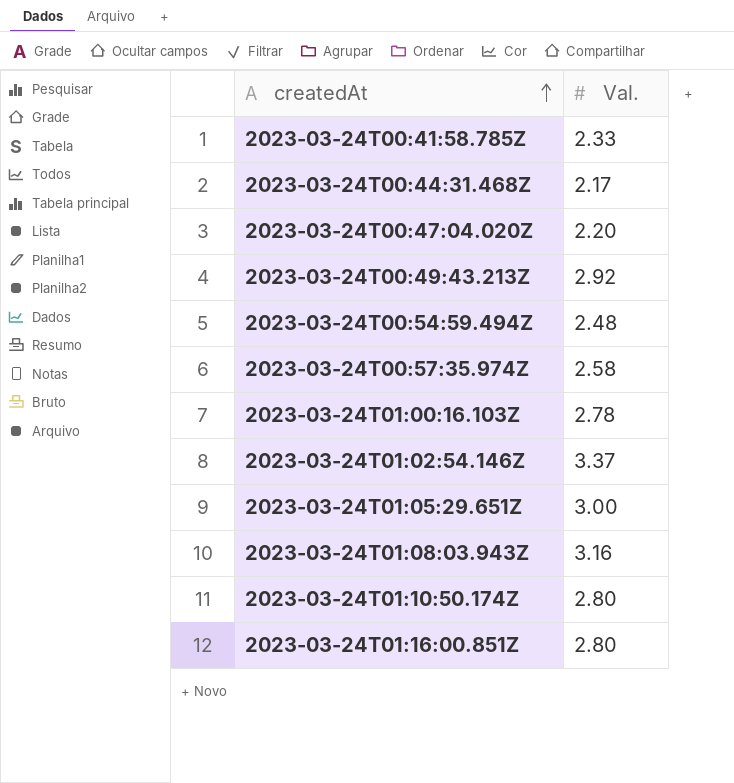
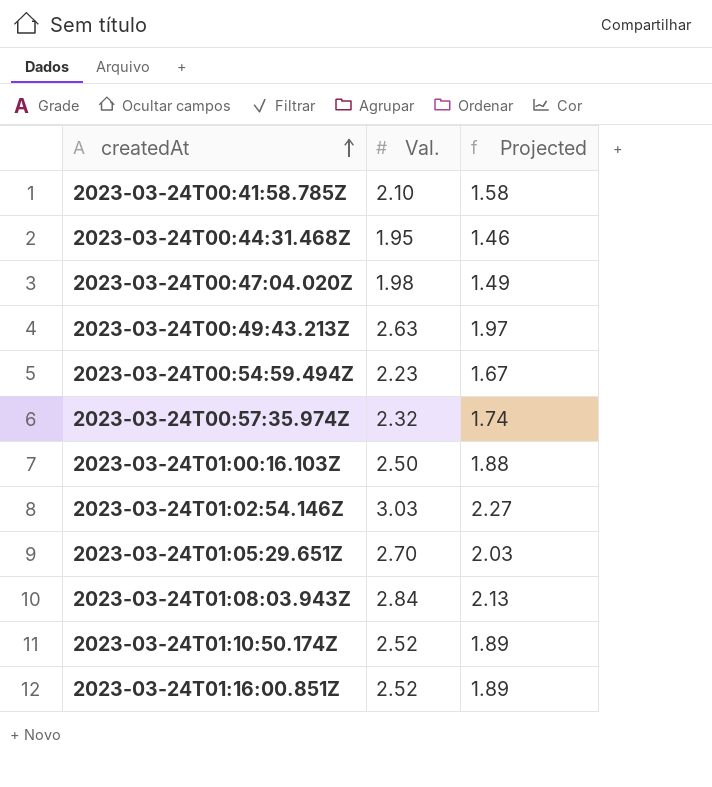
column Projected | formula: none -> [Val.] * 0.75
2023-03-24T00:41:58.785Z | Val.: 2.33 -> 2.10
2023-03-24T00:44:31.468Z | Val.: 2.17 -> 1.95
2023-03-24T00:47:04.020Z | Val.: 2.20 -> 1.98
2023-03-24T00:49:43.213Z | Val.: 2.92 -> 2.63
2023-03-24T00:54:59.494Z | Val.: 2.48 -> 2.23
2023-03-24T00:57:35.974Z | Val.: 2.58 -> 2.32
2023-03-24T01:00:16.103Z | Val.: 2.78 -> 2.50
2023-03-24T01:02:54.146Z | Val.: 3.37 -> 3.03
2023-03-24T01:05:29.651Z | Val.: 3.00 -> 2.70
2023-03-24T01:08:03.943Z | Val.: 3.16 -> 2.84
2023-03-24T01:10:50.174Z | Val.: 2.80 -> 2.52
2023-03-24T01:16:00.851Z | Val.: 2.80 -> 2.52

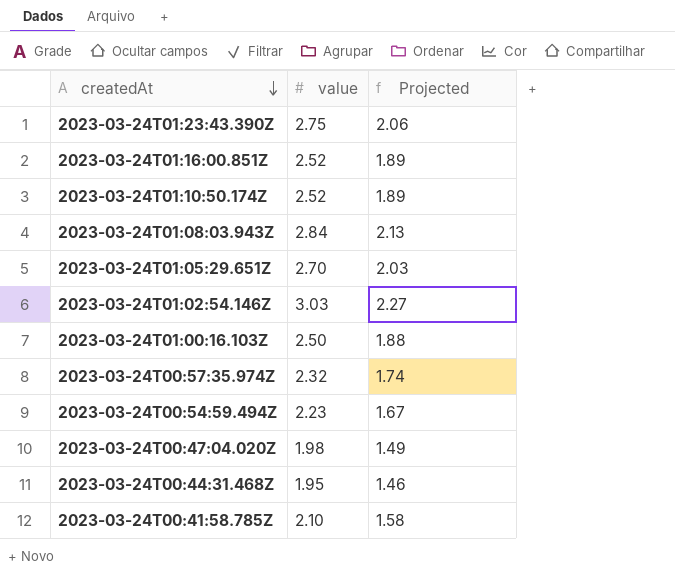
row order: createdAt ascending -> createdAt descending
column name: Val. -> value
row 2023-03-24T00:49:43.213Z: 2.63 | 1.97 -> none
row 2023-03-24T01:23:43.390Z: none -> 2.75 | 2.06

